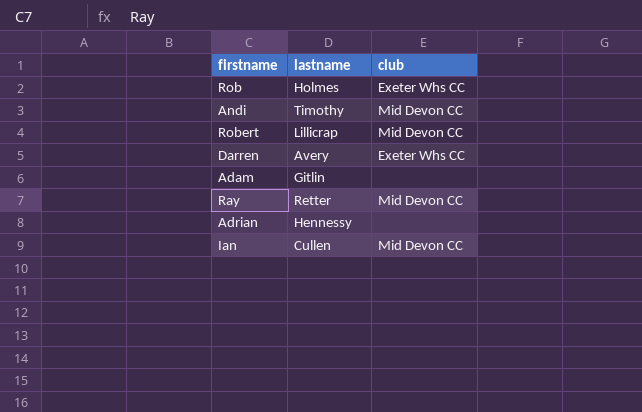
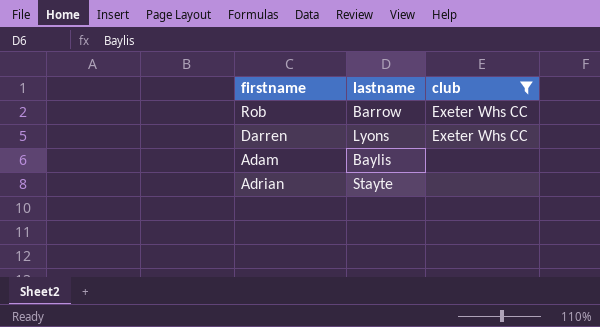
filter: none -> club != Mid Devon CC
Rob | lastname: Holmes -> Barrow
Darren | lastname: Avery -> Lyons
Adam | lastname: Gitlin -> Baylis
Adrian | lastname: Hennessy -> Stayte

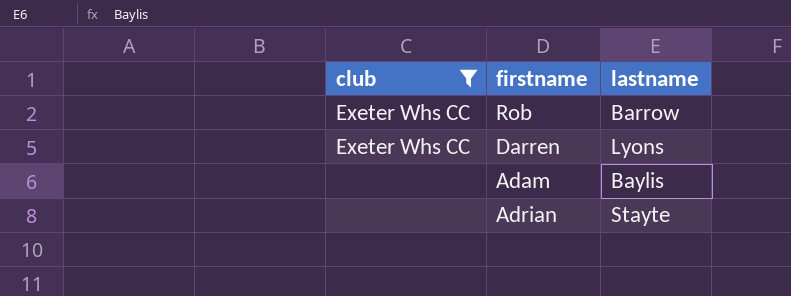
column club | position: 3 -> 1

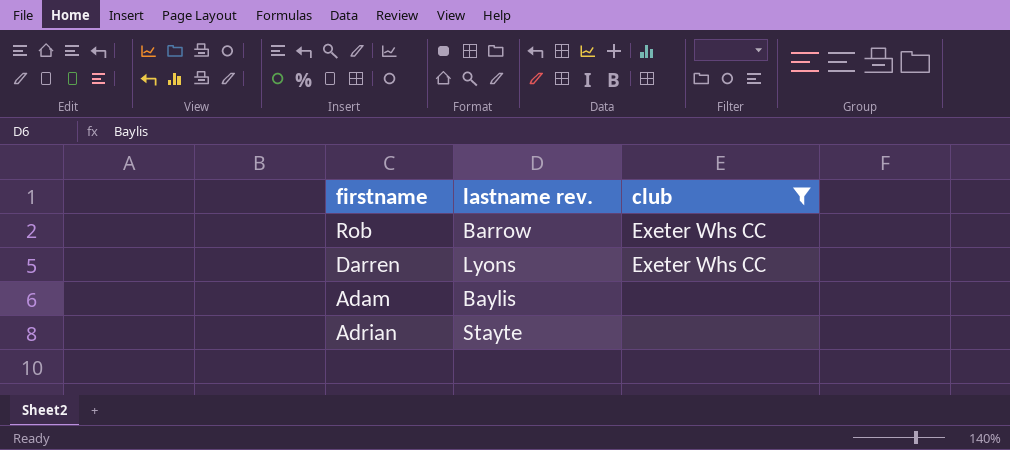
column name: lastname -> lastname rev.
column club | position: 1 -> 3

